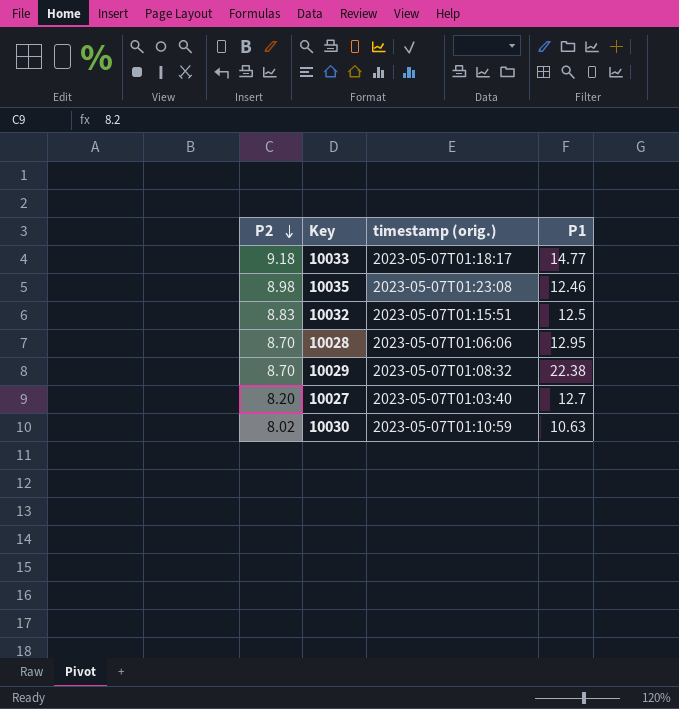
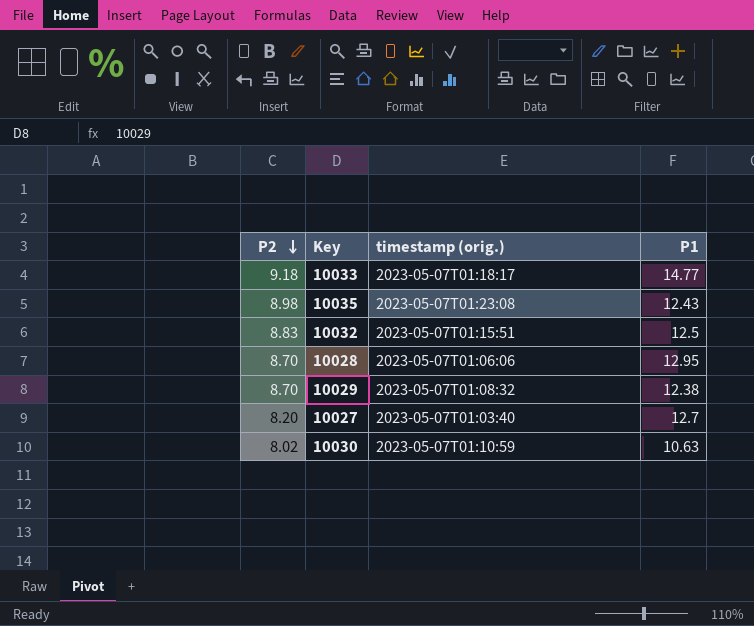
10035 | P1: 12.46 -> 12.43
10029 | P1: 22.38 -> 12.38

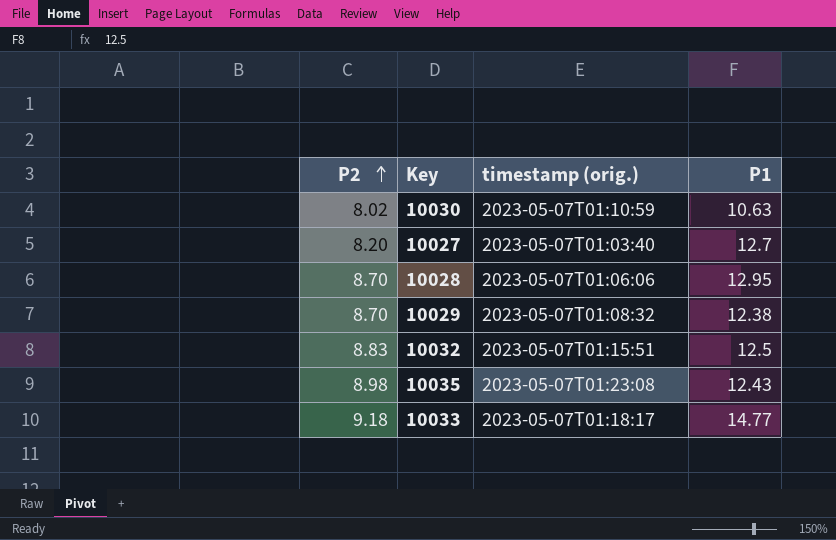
row order: P2 descending -> P2 ascending

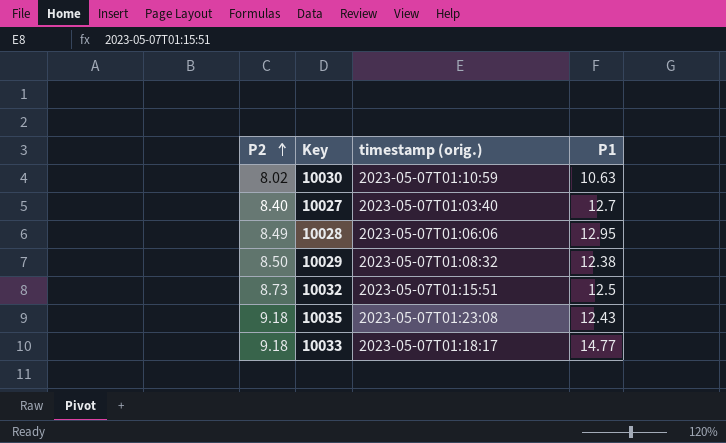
10027 | P2: 8.20 -> 8.40
10028 | P2: 8.70 -> 8.49
10029 | P2: 8.70 -> 8.50
10032 | P2: 8.83 -> 8.73
10035 | P2: 8.98 -> 9.18

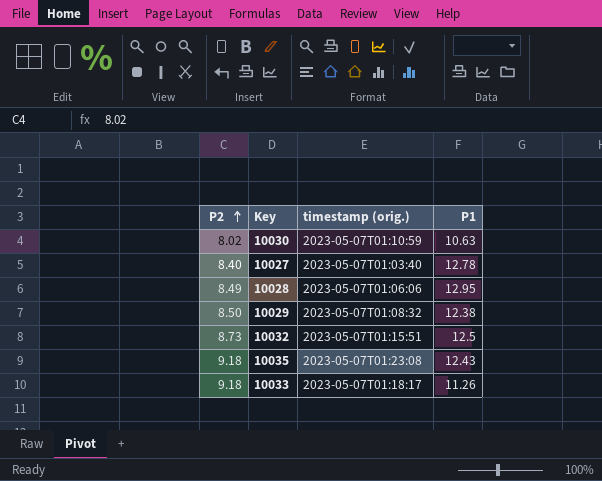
10027 | P1: 12.7 -> 12.78
10033 | P1: 14.77 -> 11.26

